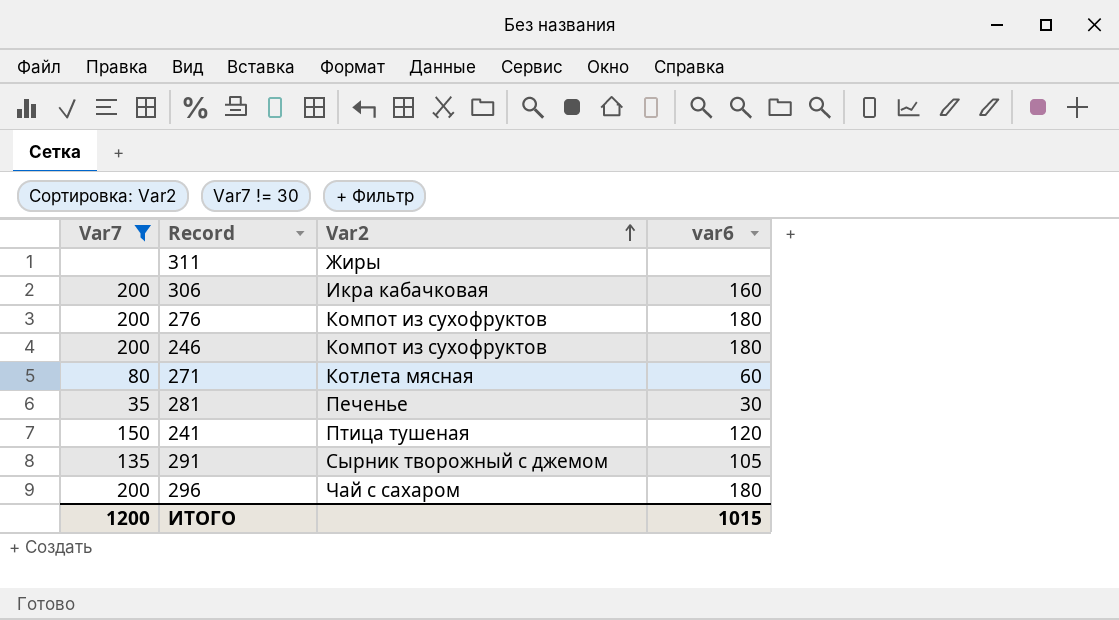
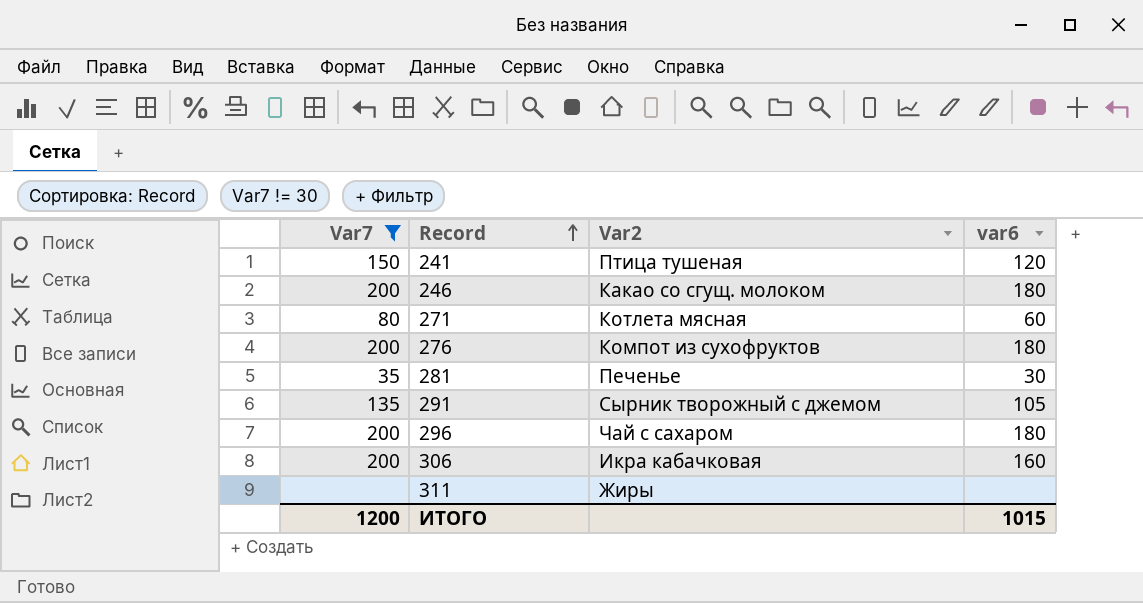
row order: Var2 ascending -> Record ascending
246 | Var2: Компот из сухофруктов -> Какао со сгущ. молоком

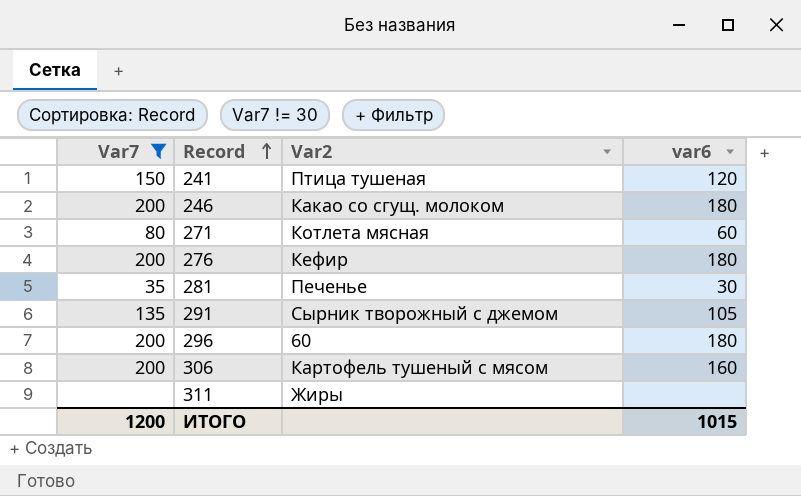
276 | Var2: Компот из сухофруктов -> Кефир
296 | Var2: Чай с сахаром -> 60
306 | Var2: Икра кабачковая -> Картофель тушеный с мясом

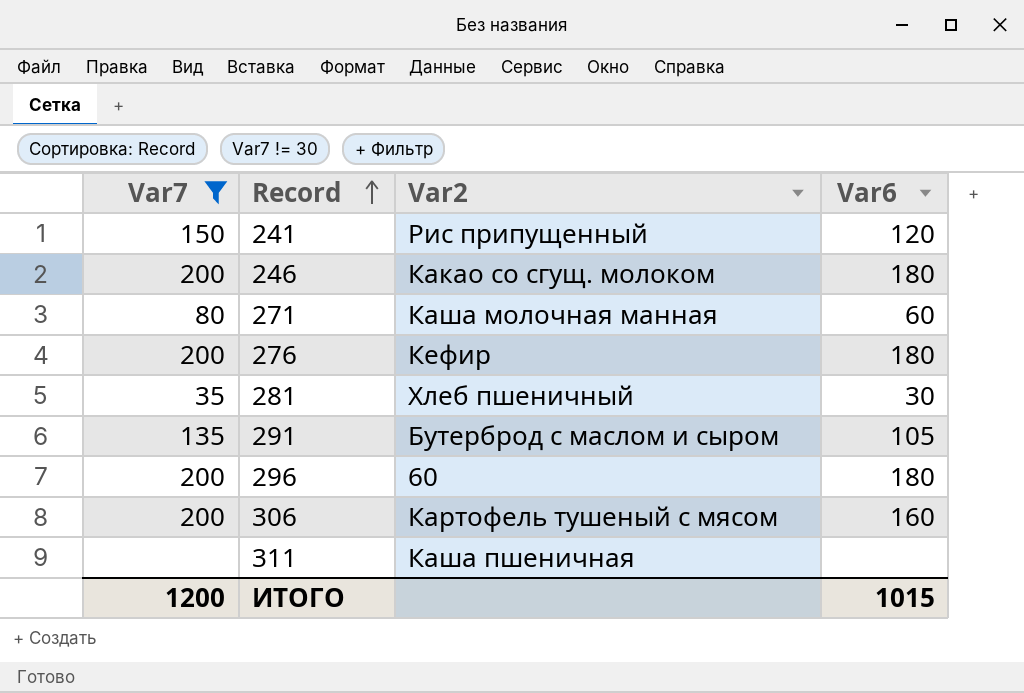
column name: var6 -> Var6
241 | Var2: Птица тушеная -> Рис припущенный
271 | Var2: Котлета мясная -> Каша молочная манная
281 | Var2: Печенье -> Хлеб пшеничный
291 | Var2: Сырник творожный с джемом -> Бутерброд с маслом и сыром
311 | Var2: Жиры -> Каша пшеничная

